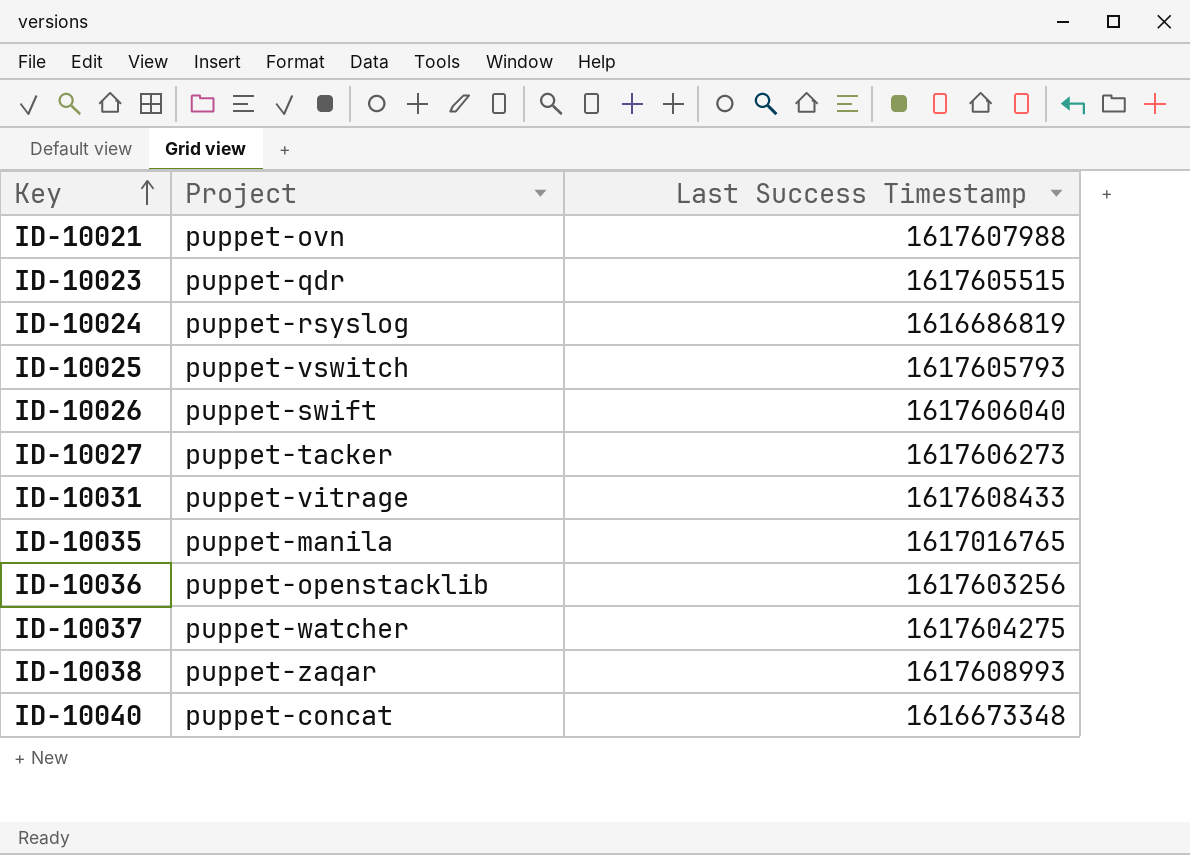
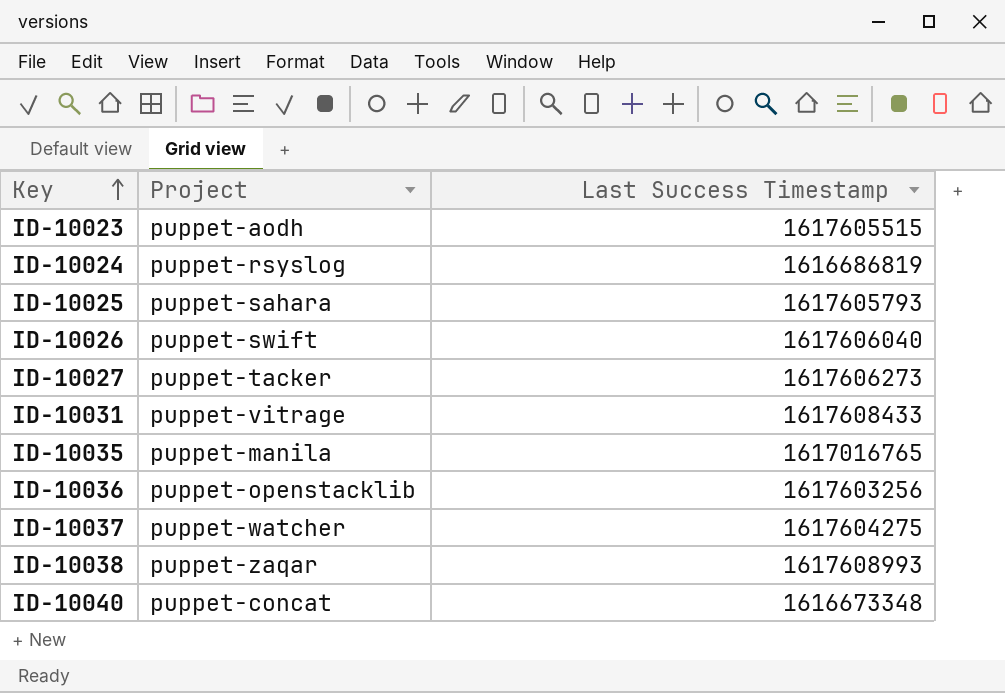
row ID-10021: puppet-ovn | 1617607988 -> none
ID-10023 | Project: puppet-qdr -> puppet-aodh
ID-10025 | Project: puppet-vswitch -> puppet-sahara

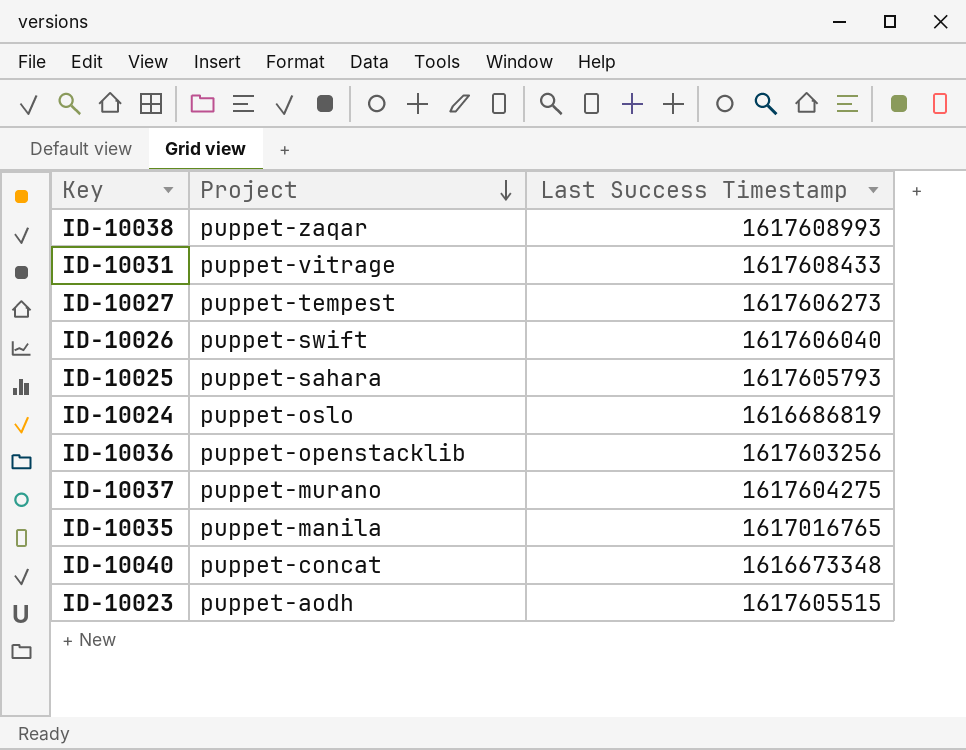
row order: Key ascending -> Project descending
ID-10027 | Project: puppet-tacker -> puppet-tempest
ID-10024 | Project: puppet-rsyslog -> puppet-oslo
ID-10037 | Project: puppet-watcher -> puppet-murano

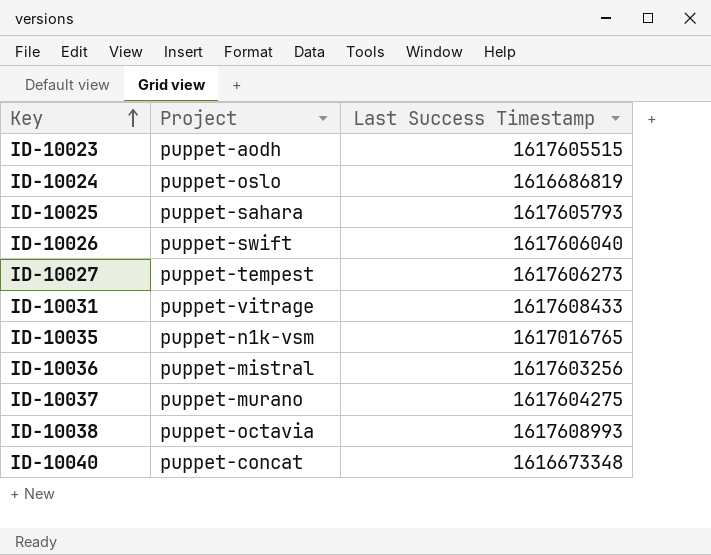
row order: Project descending -> Key ascending
ID-10035 | Project: puppet-manila -> puppet-n1k-vsm
ID-10036 | Project: puppet-openstacklib -> puppet-mistral
ID-10038 | Project: puppet-zaqar -> puppet-octavia

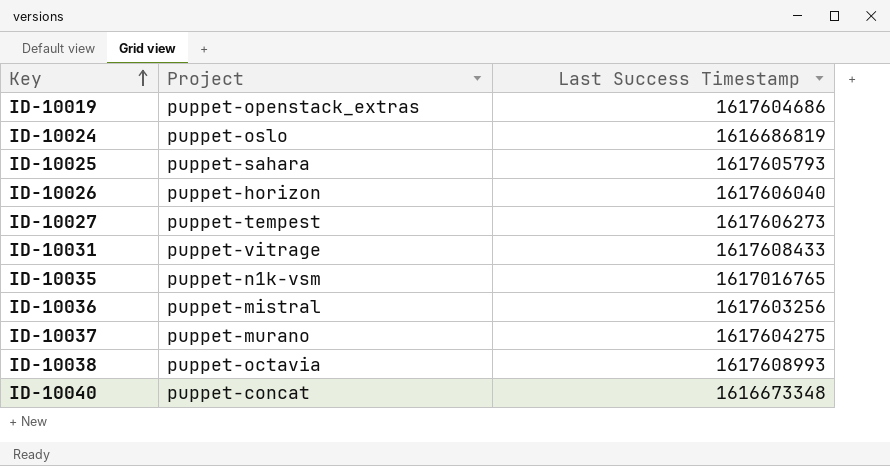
row ID-10023: puppet-aodh | 1617605515 -> none
row ID-10019: none -> puppet-openstack_extras | 1617604686
ID-10026 | Project: puppet-swift -> puppet-horizon

